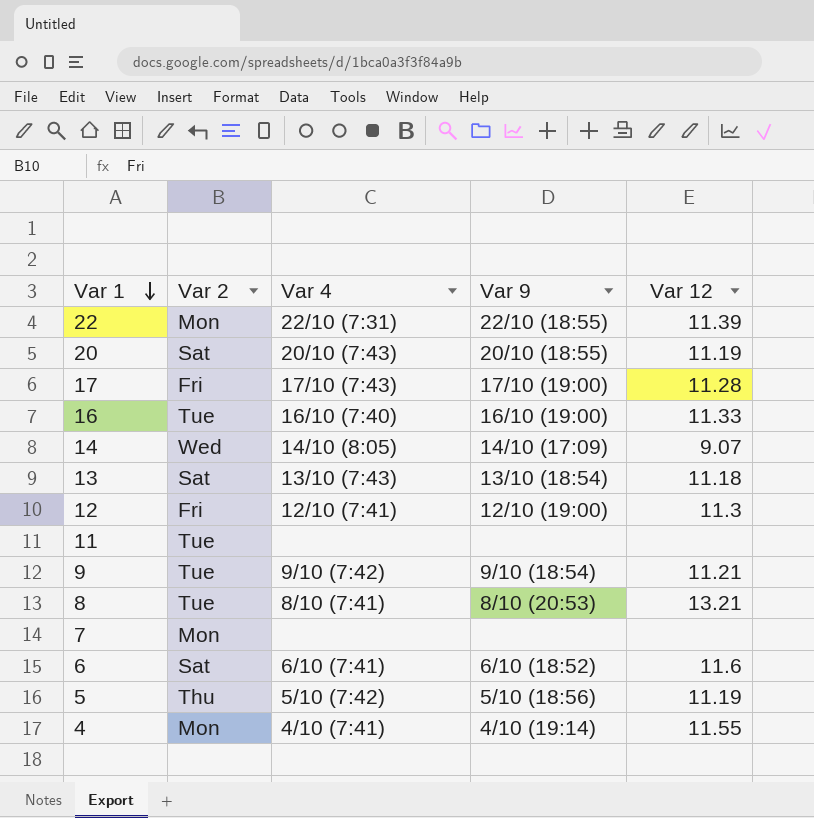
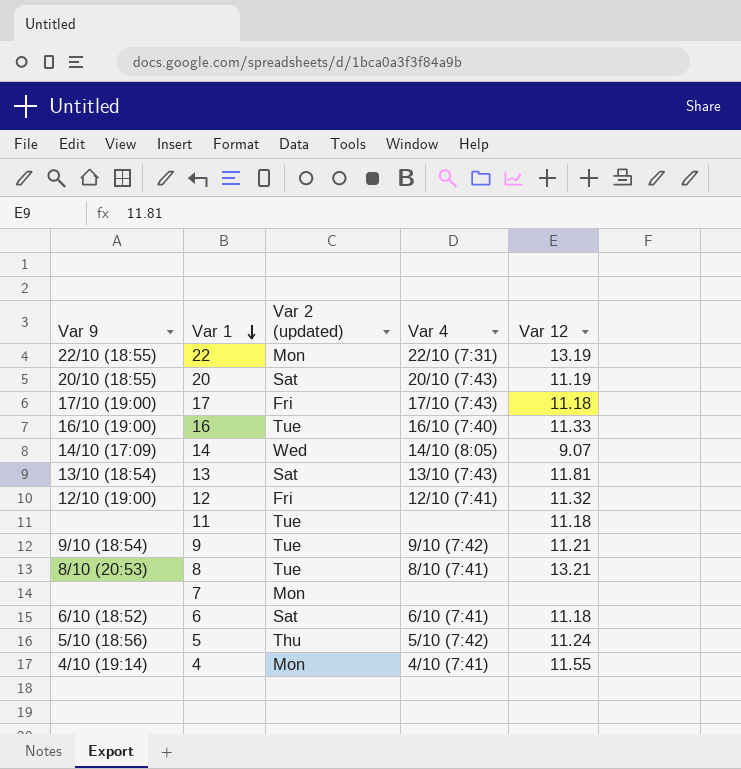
column Var 9 | position: 4 -> 1
column name: Var 2 -> Var 2 (updated)
22 | Var 12: 11.39 -> 13.19
17 | Var 12: 11.28 -> 11.18
13 | Var 12: 11.18 -> 11.81
12 | Var 12: 11.3 -> 11.32
11 | Var 12: none -> 11.18
6 | Var 12: 11.6 -> 11.18
5 | Var 12: 11.19 -> 11.24

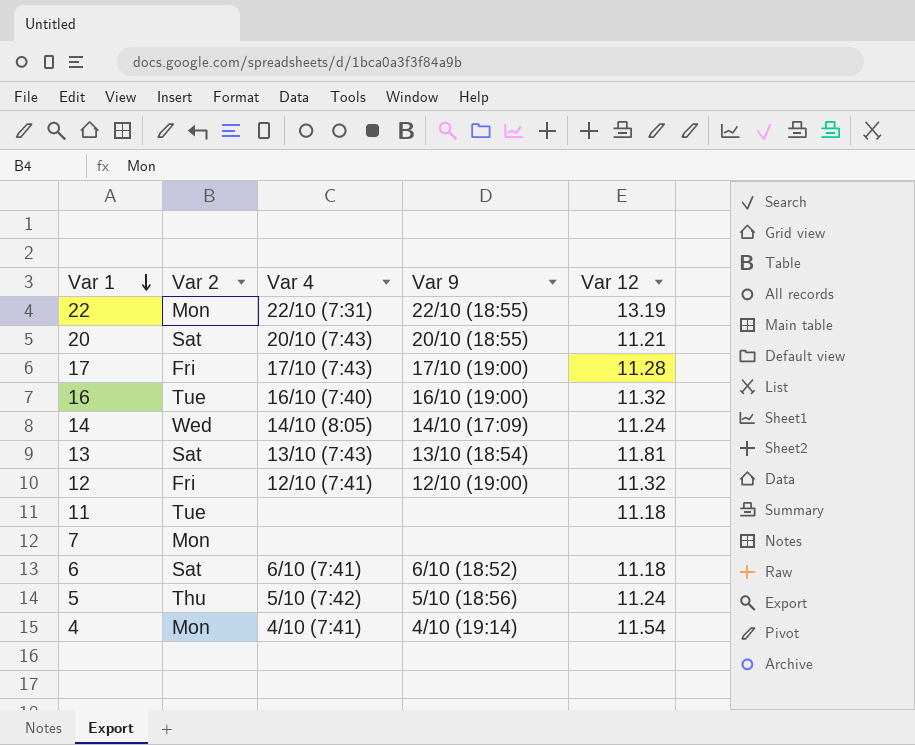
column name: Var 2 (updated) -> Var 2
column Var 9 | position: 1 -> 4
row 9: 9/10 (18:54) | Tue | 9/10 (7:42) | 11.21 -> none
row 8: 8/10 (20:53) | Tue | 8/10 (7:41) | 13.21 -> none
20 | Var 12: 11.19 -> 11.21
17 | Var 12: 11.18 -> 11.28
16 | Var 12: 11.33 -> 11.32
14 | Var 12: 9.07 -> 11.24
4 | Var 12: 11.55 -> 11.54

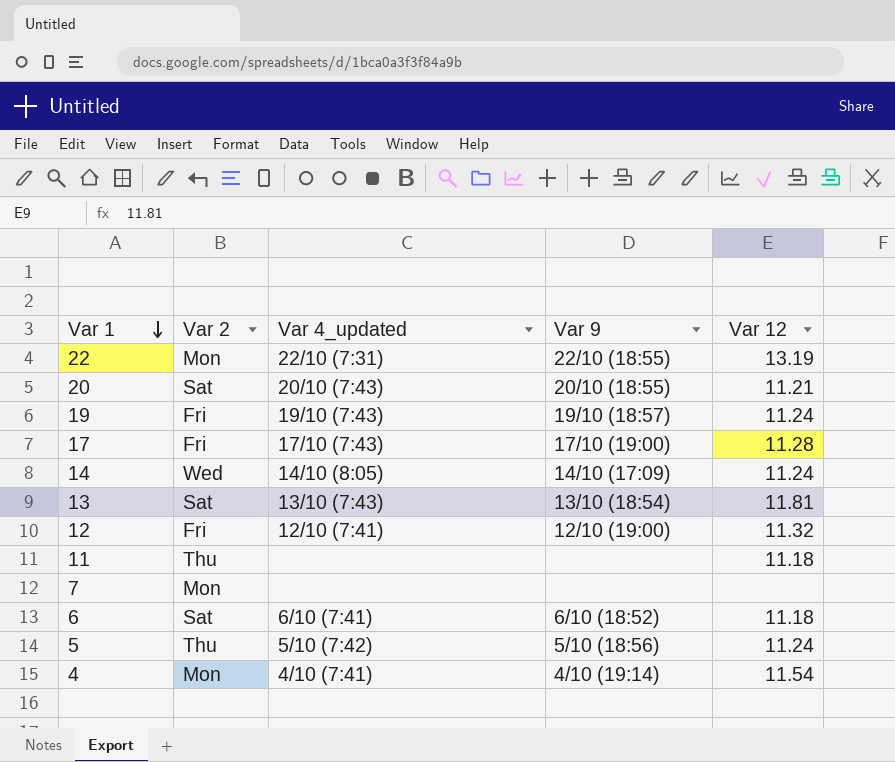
column name: Var 4 -> Var 4_updated
row 16: Tue | 16/10 (7:40) | 16/10 (19:00) | 11.32 -> none
row 19: none -> Fri | 19/10 (7:43) | 19/10 (18:57) | 11.24
11 | Var 2: Tue -> Thu

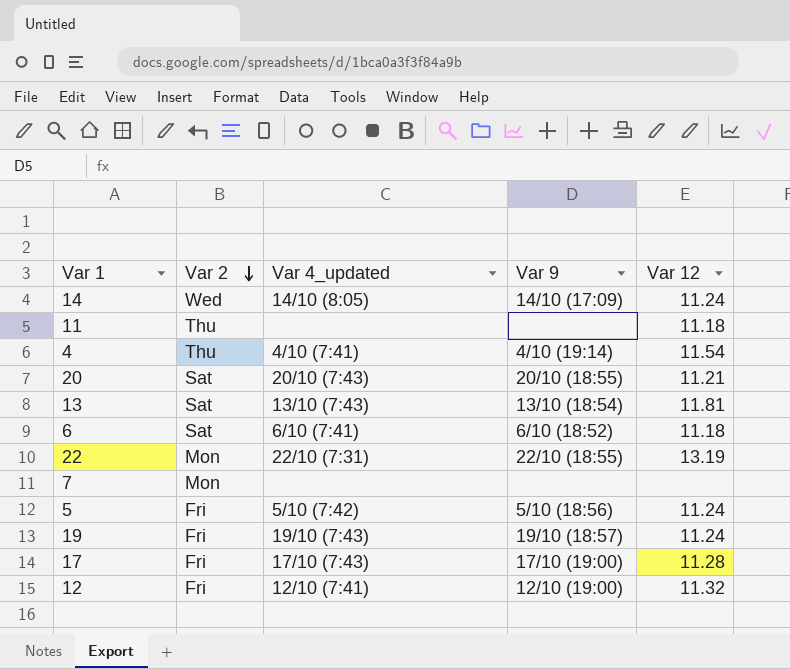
row order: Var 1 descending -> Var 2 descending
4 | Var 2: Mon -> Thu
5 | Var 2: Thu -> Fri

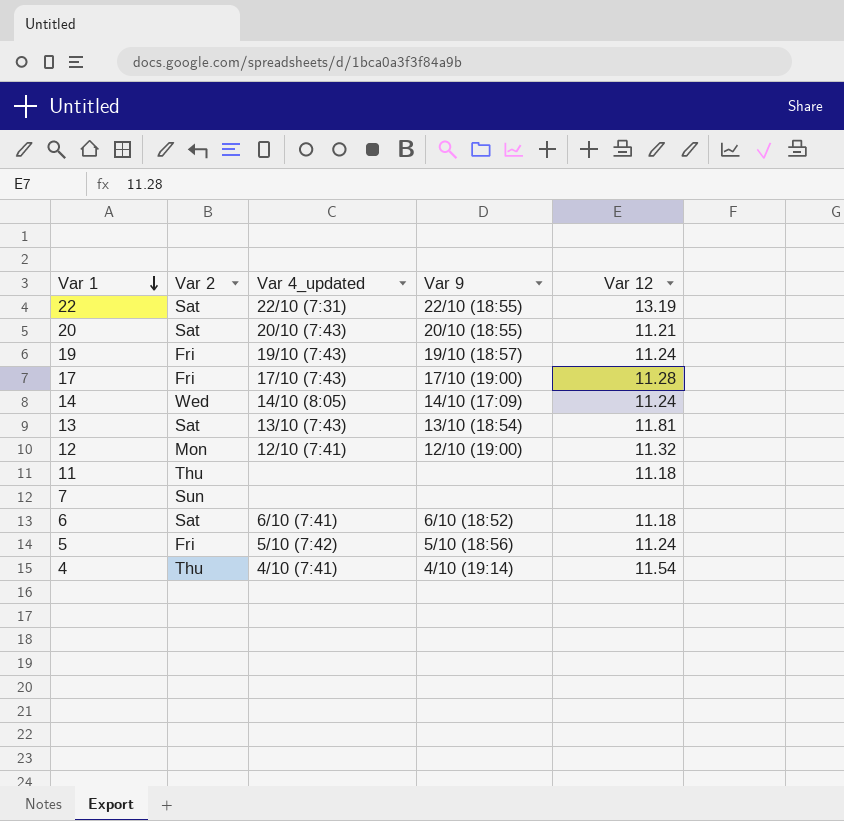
row order: Var 2 descending -> Var 1 descending
22 | Var 2: Mon -> Sat
12 | Var 2: Fri -> Mon
7 | Var 2: Mon -> Sun

